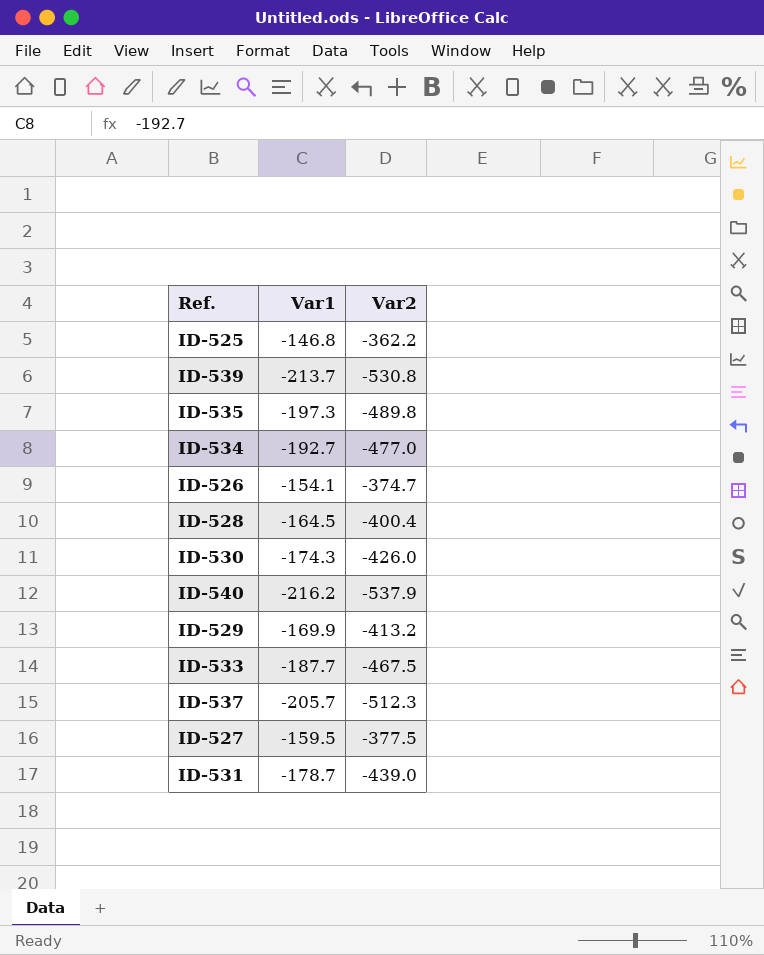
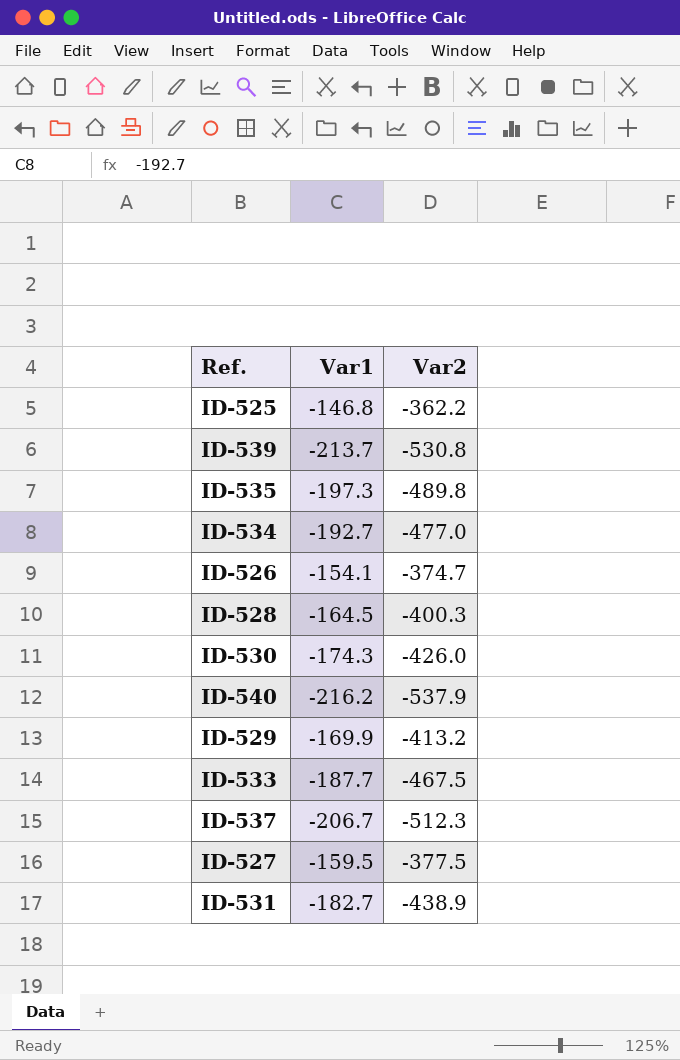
ID-528 | Var2: -400.4 -> -400.3
ID-537 | Var1: -205.7 -> -206.7
ID-531 | Var1: -178.7 -> -182.7
ID-531 | Var2: -439.0 -> -438.9

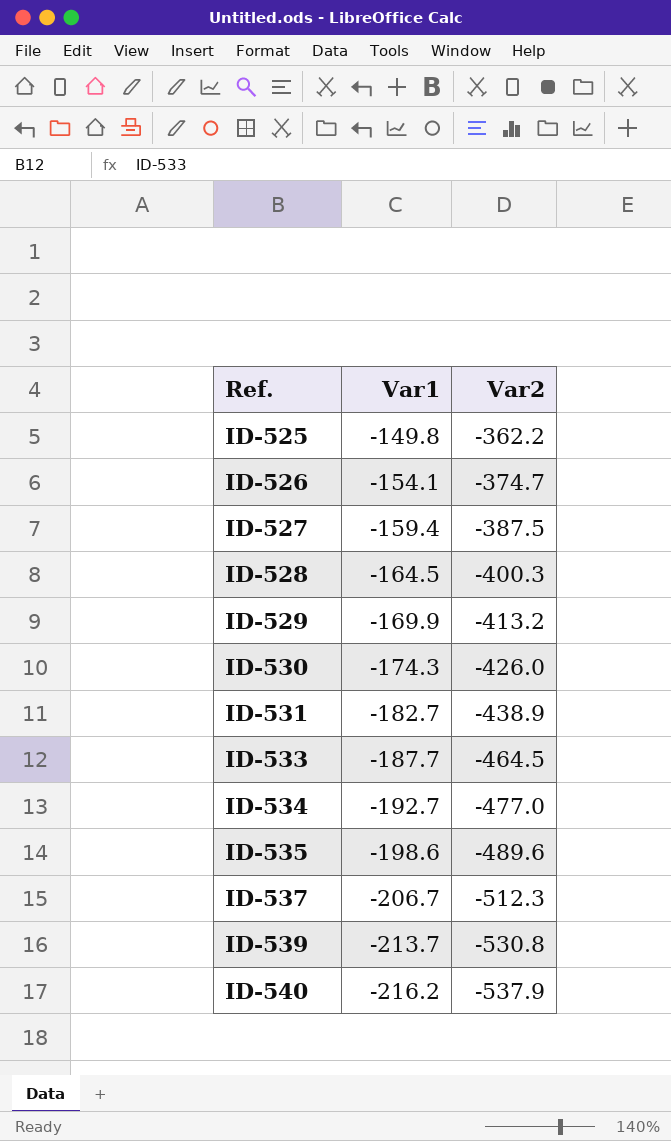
row order: none -> Ref. ascending
ID-525 | Var1: -146.8 -> -149.8
ID-527 | Var1: -159.5 -> -159.4
ID-527 | Var2: -377.5 -> -387.5
ID-533 | Var2: -467.5 -> -464.5
ID-535 | Var1: -197.3 -> -198.6
ID-535 | Var2: -489.8 -> -489.6

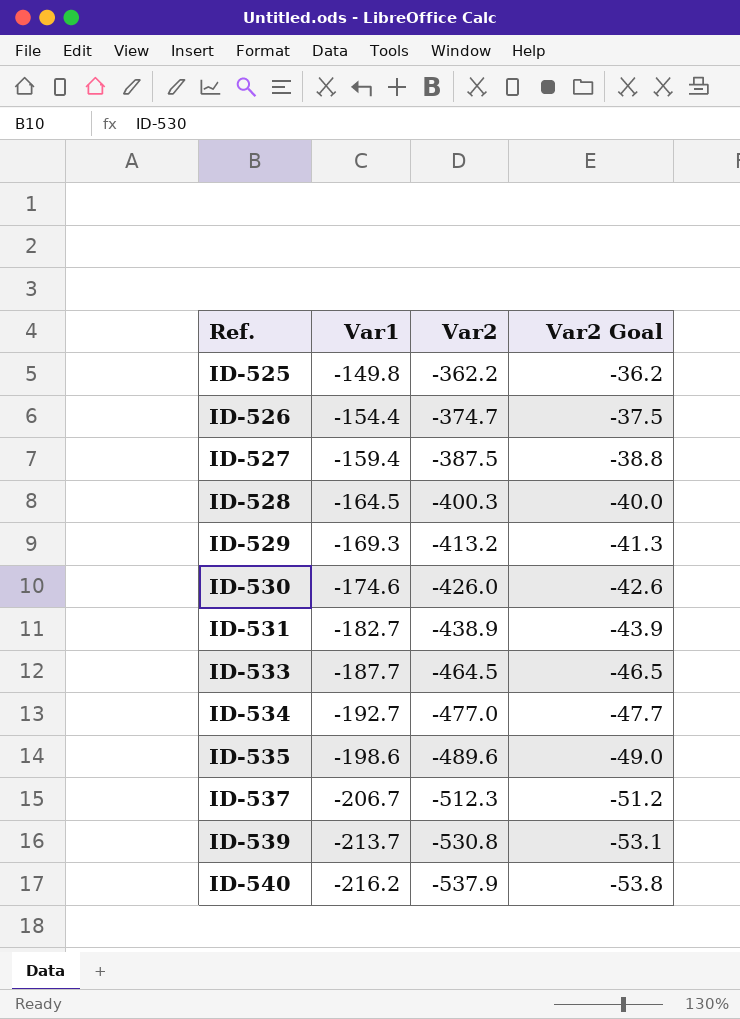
column Var2 Goal | formula: none -> [Var2] * 0.1
ID-526 | Var1: -154.1 -> -154.4
ID-529 | Var1: -169.9 -> -169.3
ID-530 | Var1: -174.3 -> -174.6

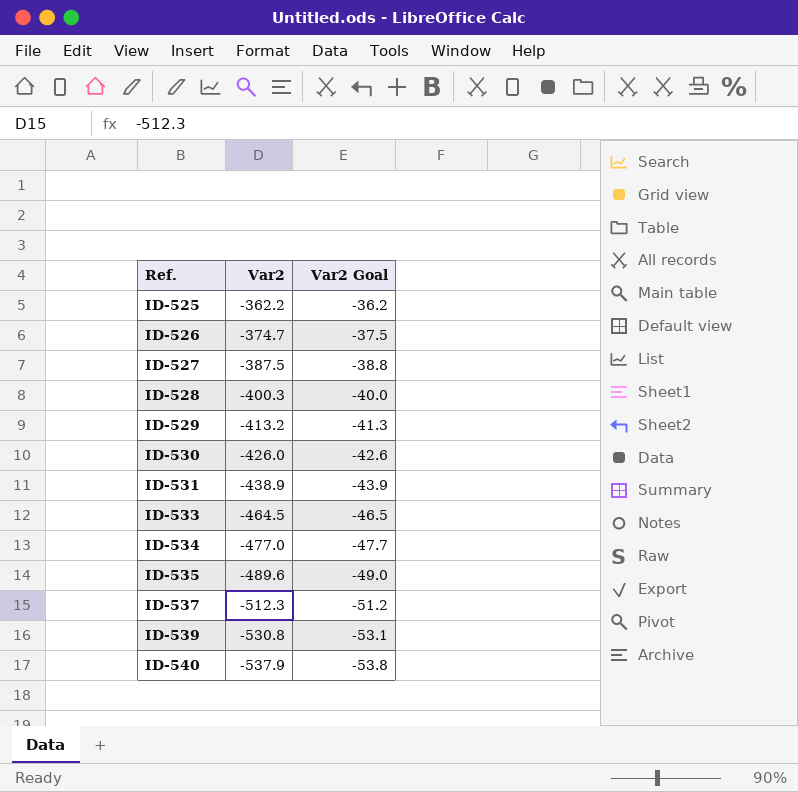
column Var1 | position: 2 -> none

